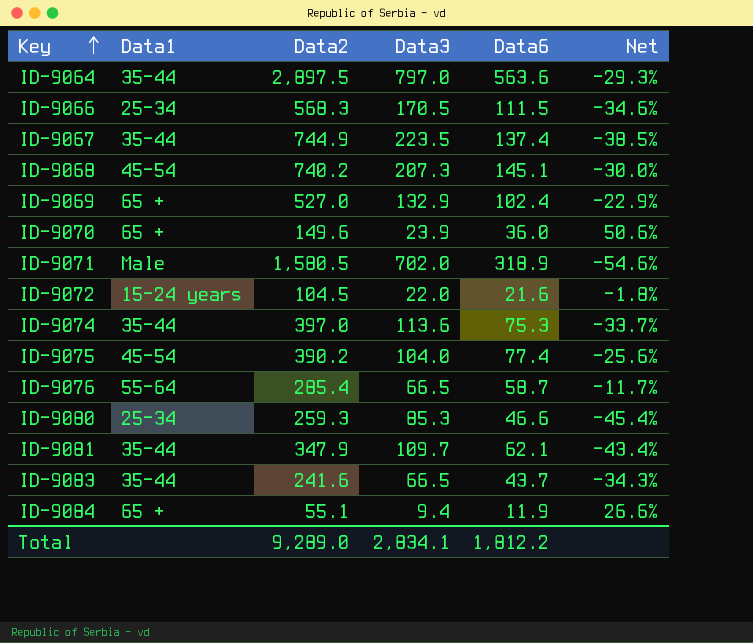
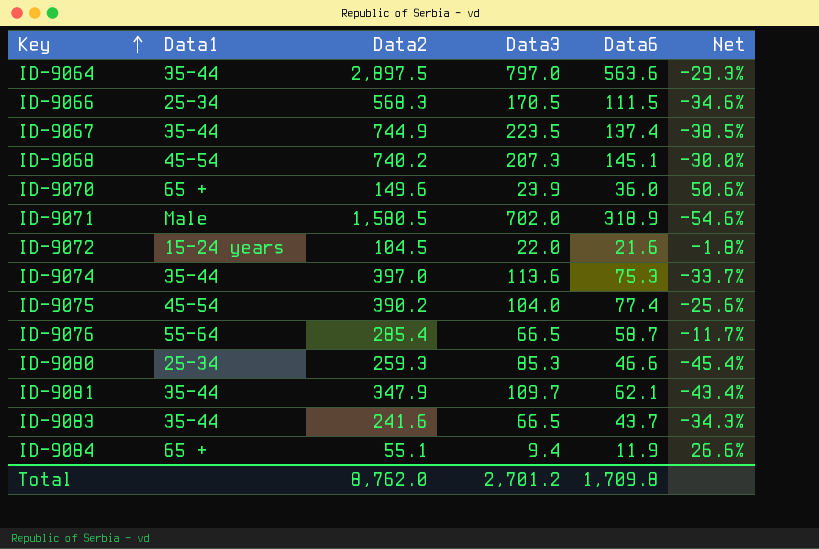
row ID-9069: 65 + | 527.0 | 132.9 | 102.4 | -22.9% -> none
Total | Data2: 9,289.0 -> 8,762.0
Total | Data3: 2,834.1 -> 2,701.2
Total | Data6: 1,812.2 -> 1,709.8

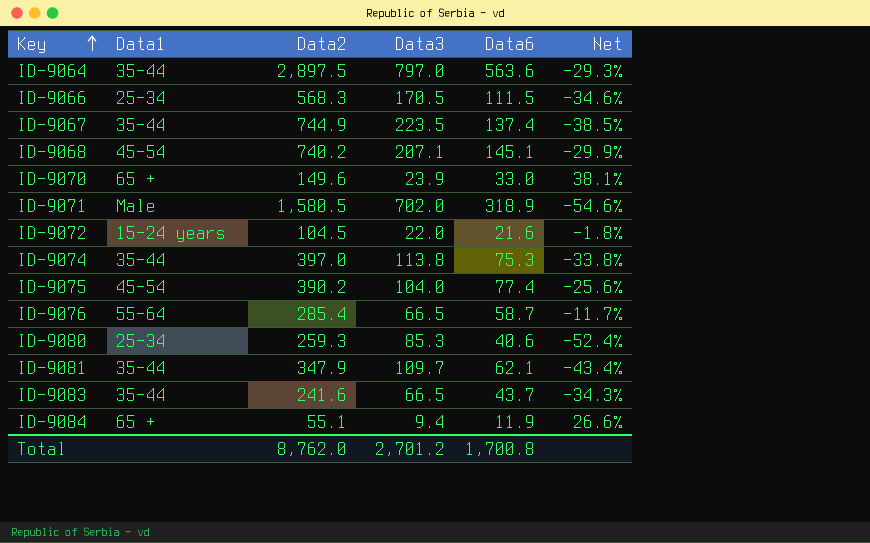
ID-9068 | Data3: 207.3 -> 207.1
ID-9068 | Net: -30.0% -> -29.9%
ID-9070 | Data6: 36.0 -> 33.0
ID-9070 | Net: 50.6% -> 38.1%
ID-9074 | Data3: 113.6 -> 113.8
ID-9074 | Net: -33.7% -> -33.8%
ID-9080 | Data6: 46.6 -> 40.6
ID-9080 | Net: -45.4% -> -52.4%
Total | Data6: 1,709.8 -> 1,700.8

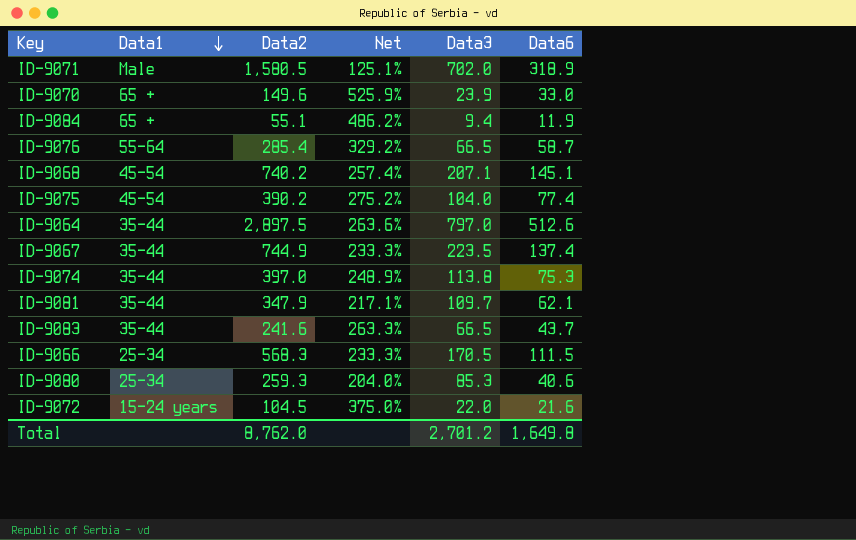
row order: Key ascending -> Data1 descending
column Net | formula: ([Data6] - [Data3]) / [Data3] -> ([Data2] - [Data3]) / [Data3]
column Net | position: 6 -> 4
ID-9064 | Data6: 563.6 -> 512.6
Total | Data6: 1,700.8 -> 1,649.8

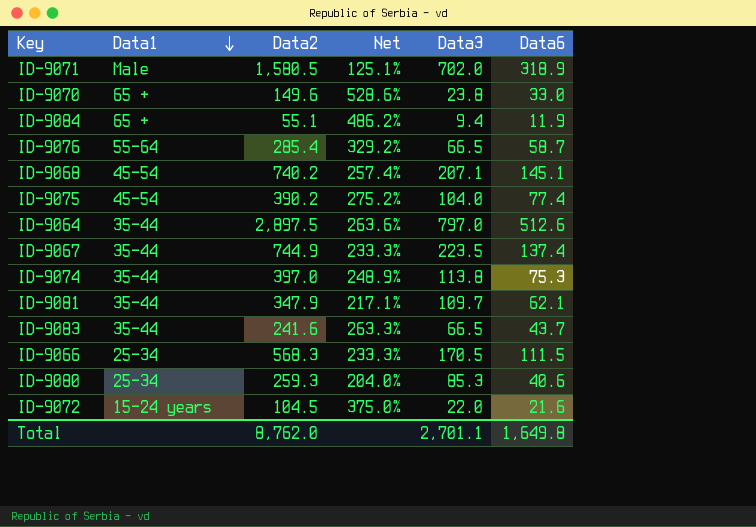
ID-9070 | Net: 525.9% -> 528.6%
ID-9070 | Data3: 23.9 -> 23.8
Total | Data3: 2,701.2 -> 2,701.1

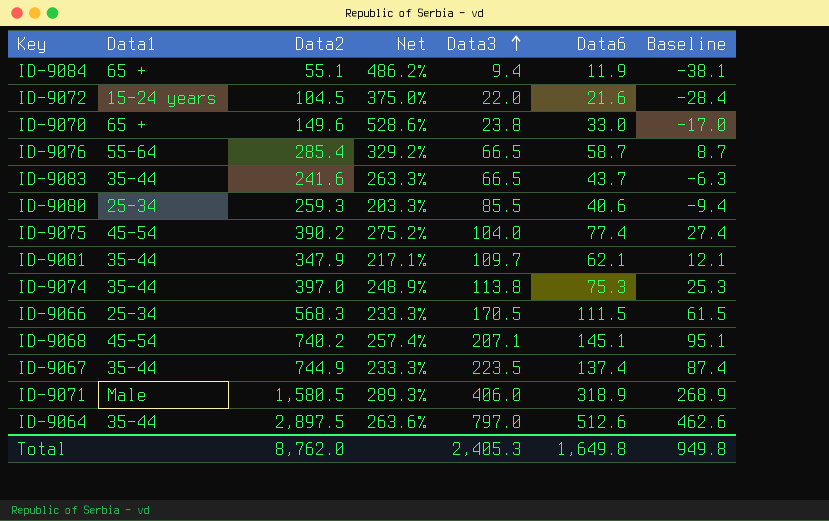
row order: Data1 descending -> Data3 ascending
column Baseline | formula: none -> [Data6] - 50
ID-9080 | Net: 204.0% -> 203.3%
ID-9080 | Data3: 85.3 -> 85.5
ID-9071 | Net: 125.1% -> 289.3%
ID-9071 | Data3: 702.0 -> 406.0
Total | Data3: 2,701.1 -> 2,405.3

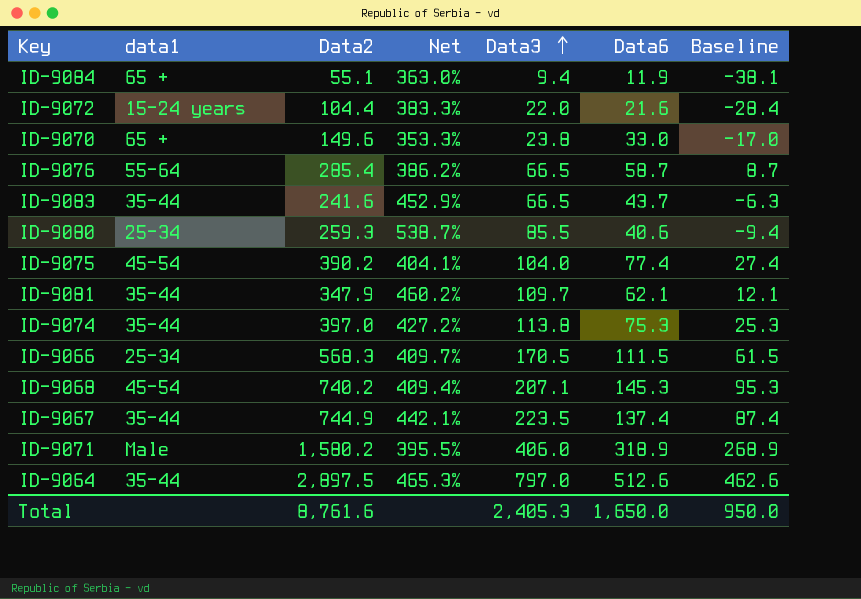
column name: Data1 -> data1
column Net | formula: ([Data2] - [Data3]) / [Data3] -> ([Data2] - [Data6]) / [Data6]
ID-9072 | Data2: 104.5 -> 104.4
ID-9068 | Data6: 145.1 -> 145.3
ID-9068 | Baseline: 95.1 -> 95.3
ID-9071 | Data2: 1,580.5 -> 1,580.2
Total | Data2: 8,762.0 -> 8,761.6
Total | Data6: 1,649.8 -> 1,650.0
Total | Baseline: 949.8 -> 950.0

